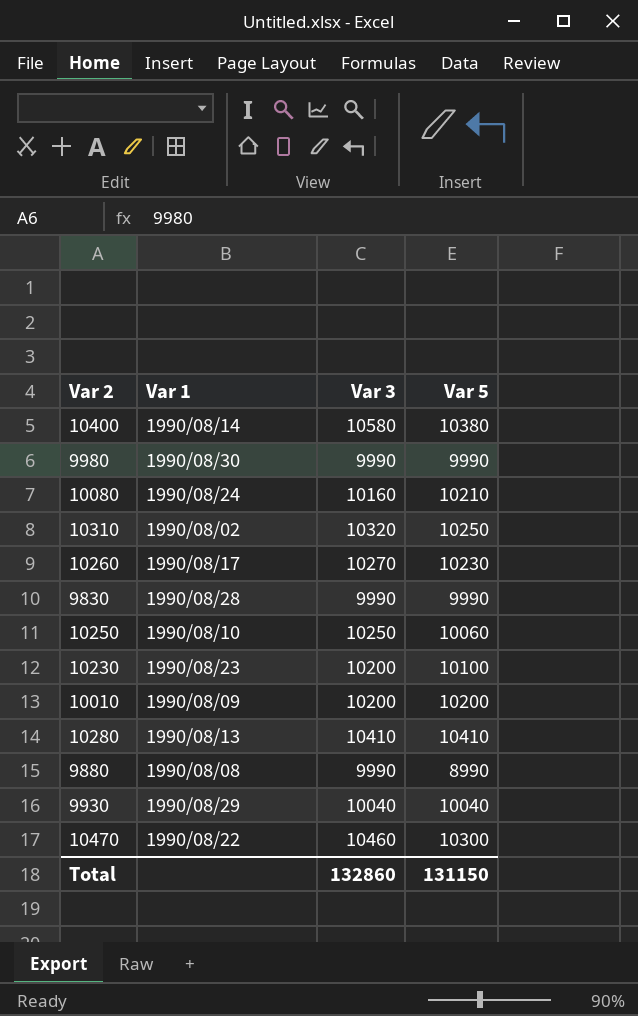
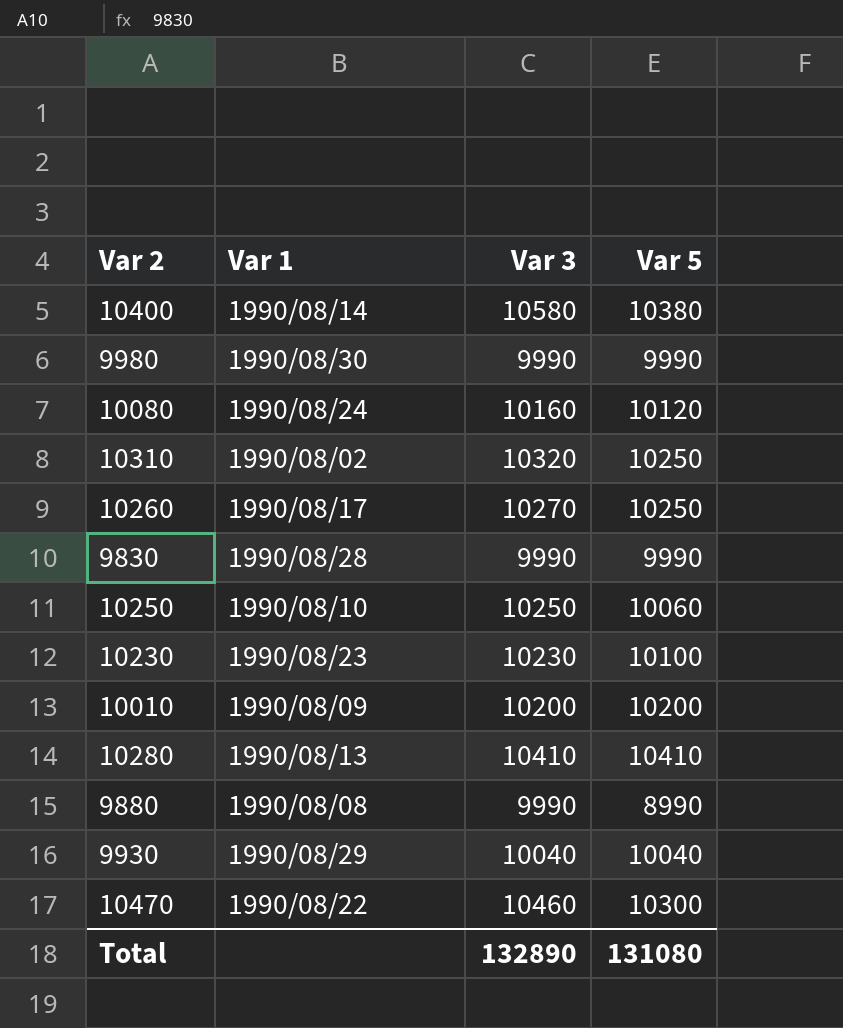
10080 | Var 5: 10210 -> 10120
10260 | Var 5: 10230 -> 10250
10230 | Var 3: 10200 -> 10230
Total | Var 3: 132860 -> 132890
Total | Var 5: 131150 -> 131080

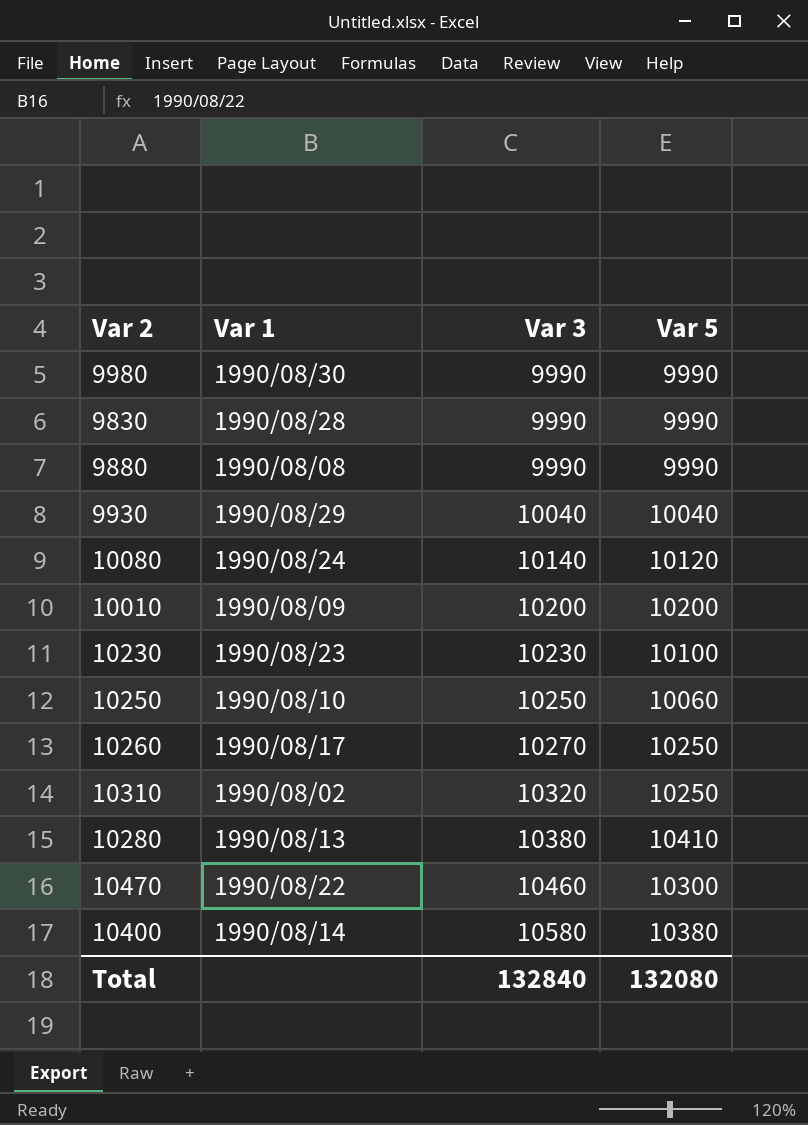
row order: none -> Var 3 ascending
9880 | Var 5: 8990 -> 9990
10080 | Var 3: 10160 -> 10140
10280 | Var 3: 10410 -> 10380
Total | Var 3: 132890 -> 132840
Total | Var 5: 131080 -> 132080

